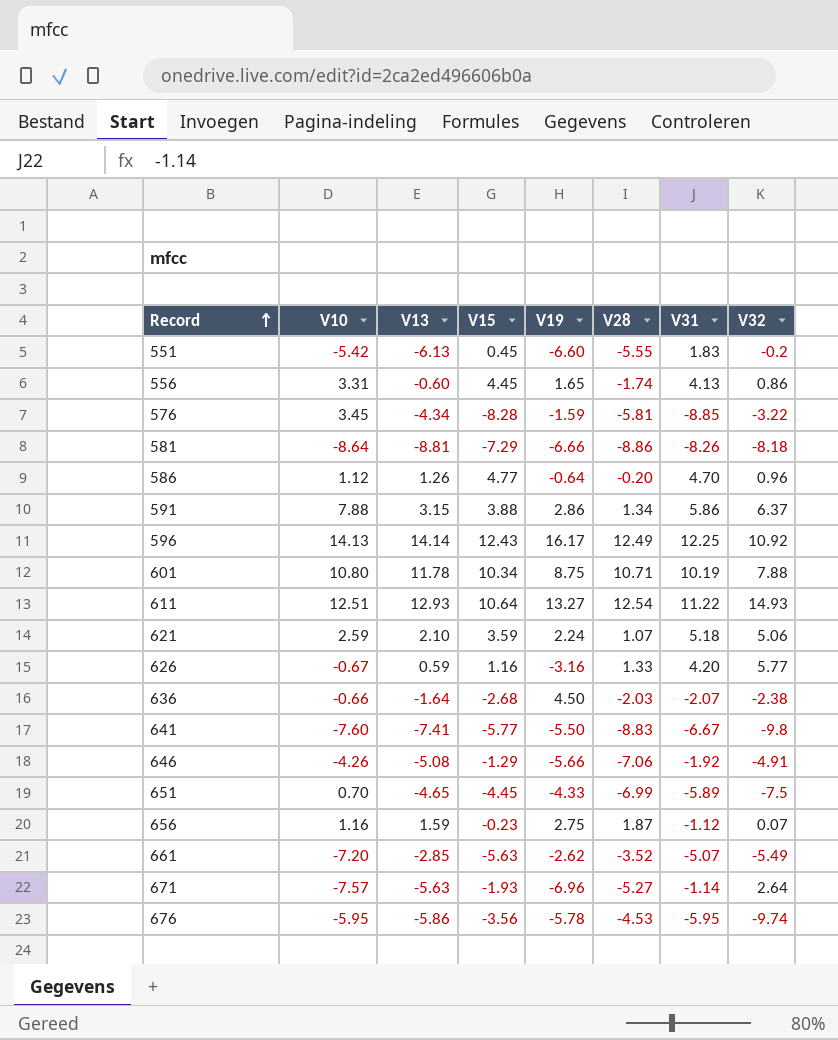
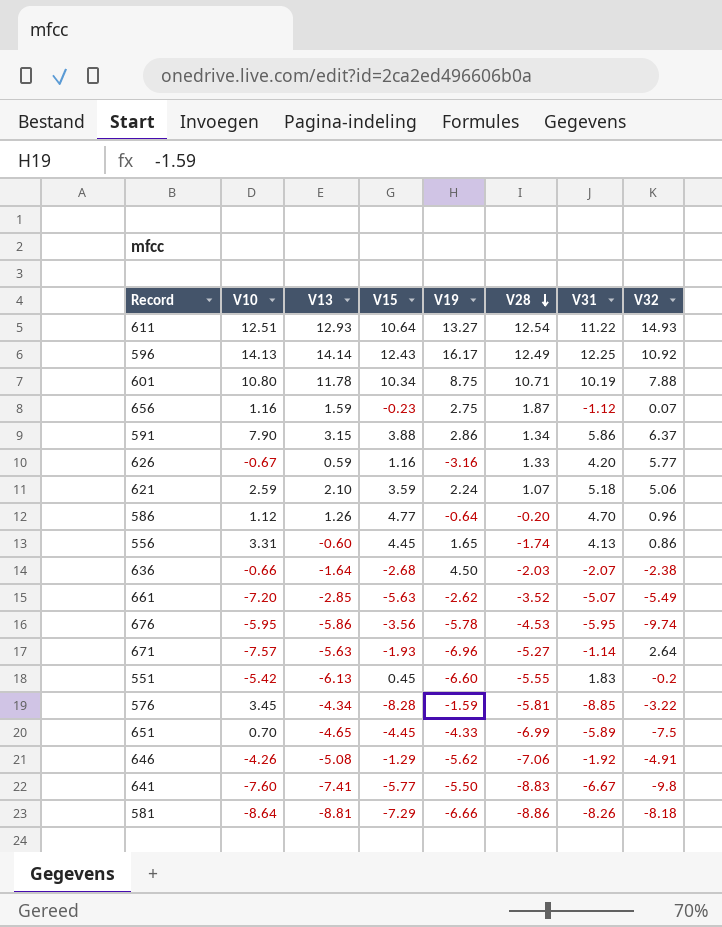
row order: Record ascending -> V28 descending
591 | V10: 7.88 -> 7.90
646 | V19: -5.66 -> -5.62

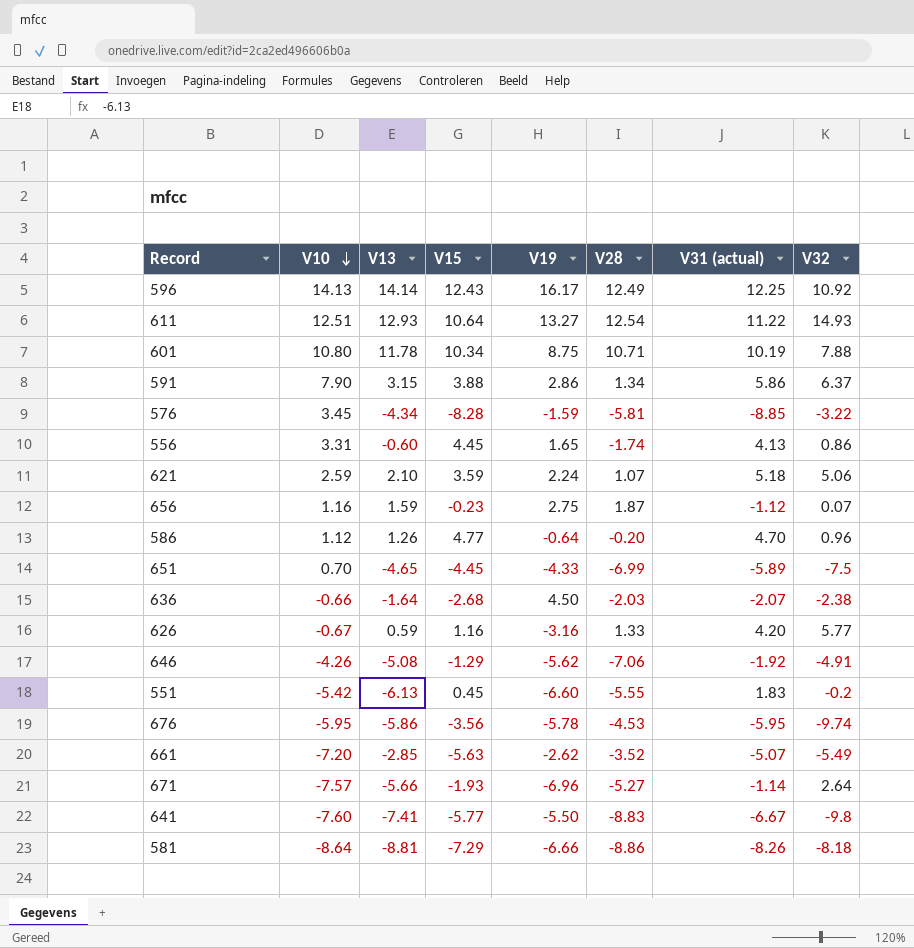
row order: V28 descending -> V10 descending
column name: V31 -> V31 (actual)
671 | V13: -5.63 -> -5.66

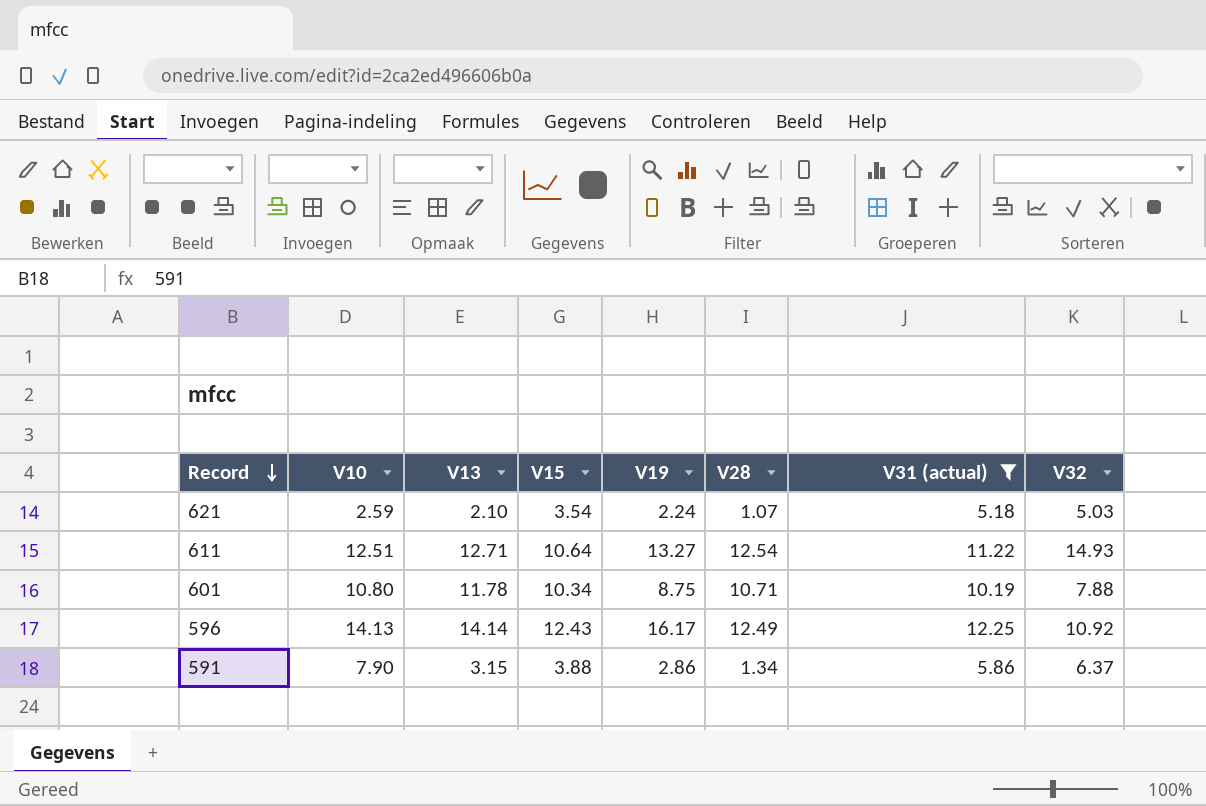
filter: none -> V31 (actual) >= 5.18
row order: V10 descending -> Record descending
621 | V15: 3.59 -> 3.54
621 | V32: 5.06 -> 5.03
611 | V13: 12.93 -> 12.71

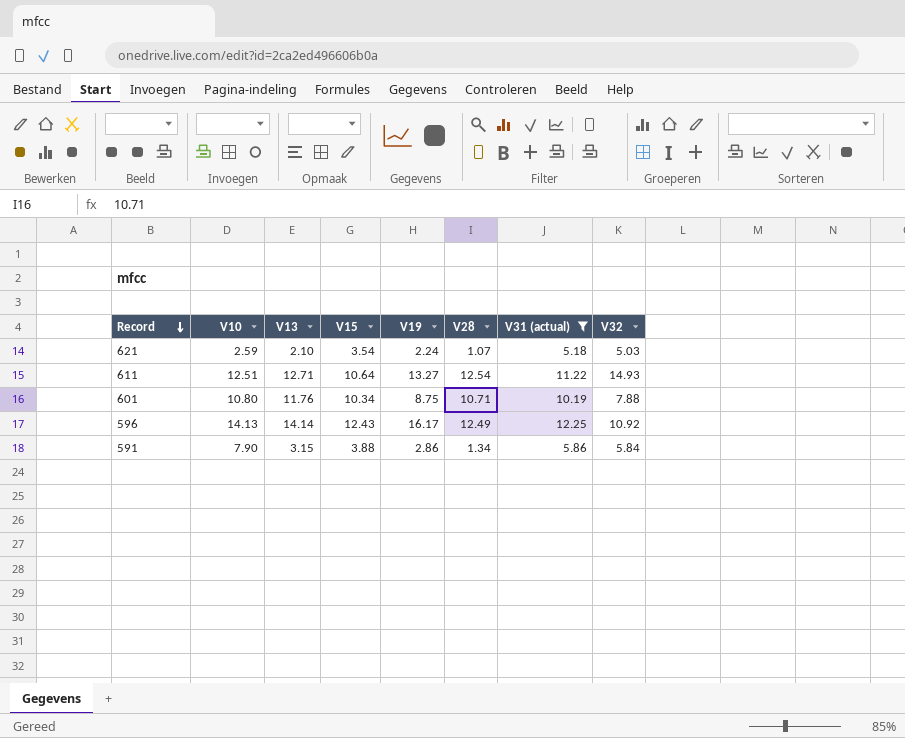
601 | V13: 11.78 -> 11.76
591 | V32: 6.37 -> 5.84

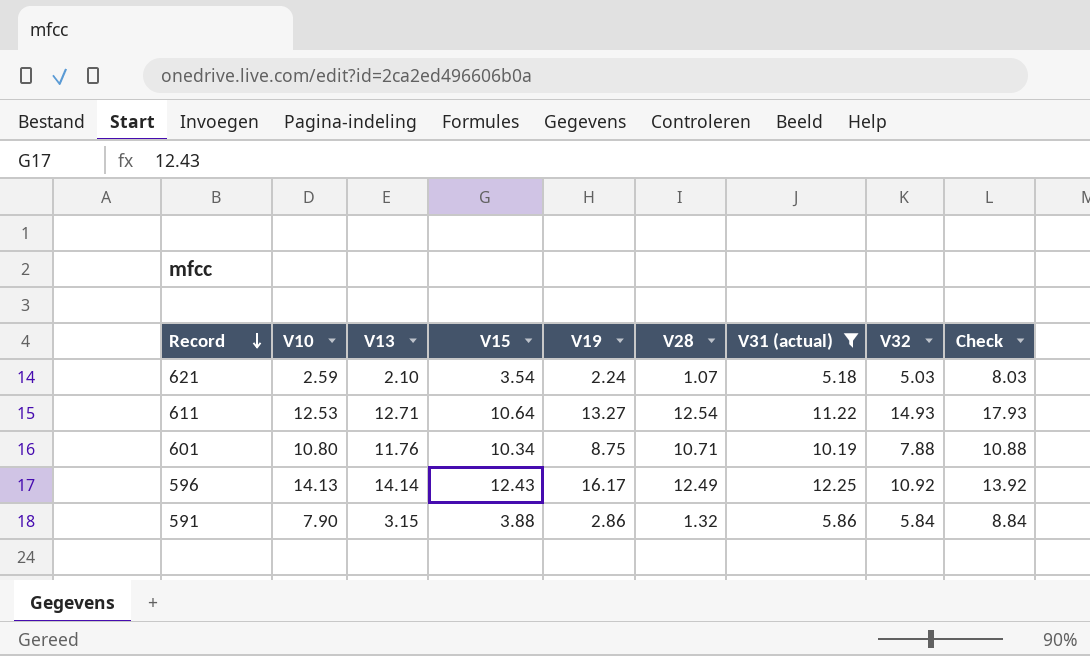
column Check | formula: none -> [V32] + 3
611 | V10: 12.51 -> 12.53
591 | V28: 1.34 -> 1.32

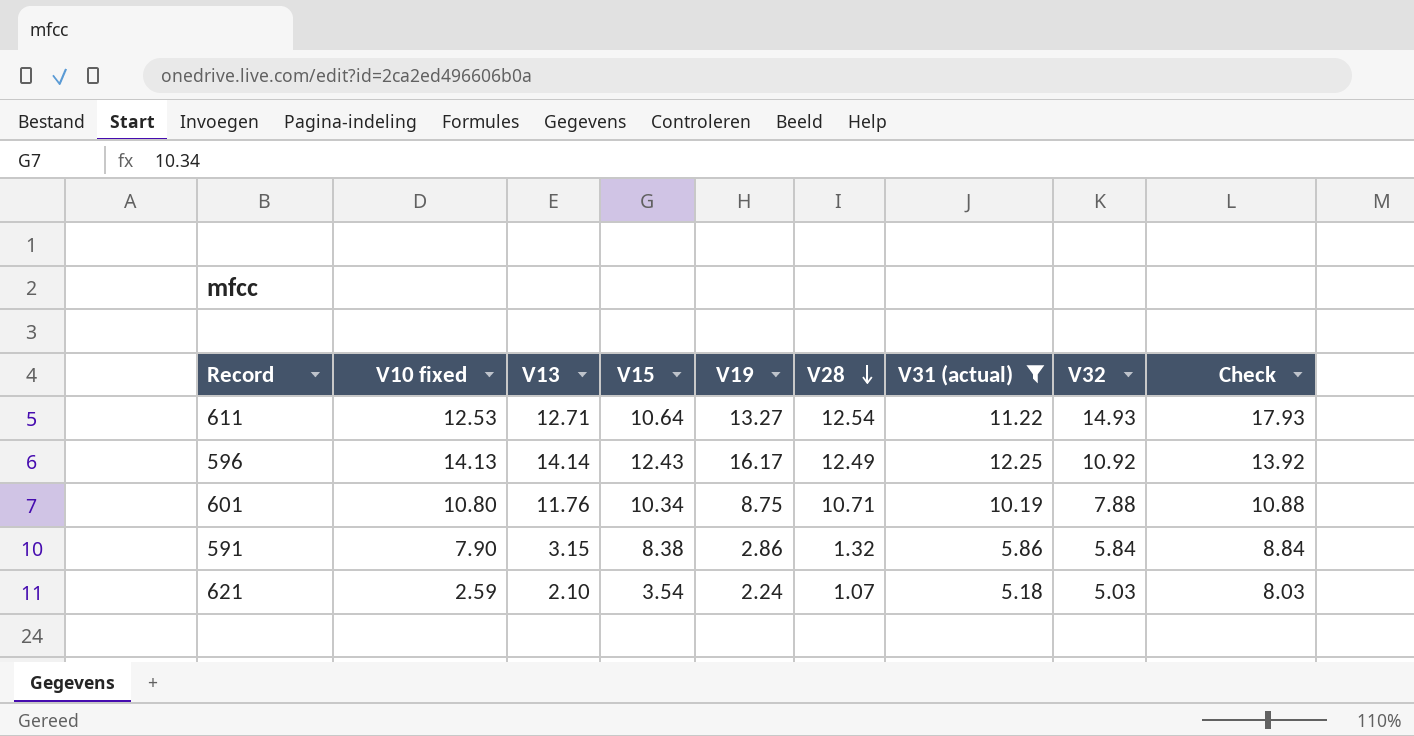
row order: Record descending -> V28 descending
column name: V10 -> V10 fixed
591 | V15: 3.88 -> 8.38

